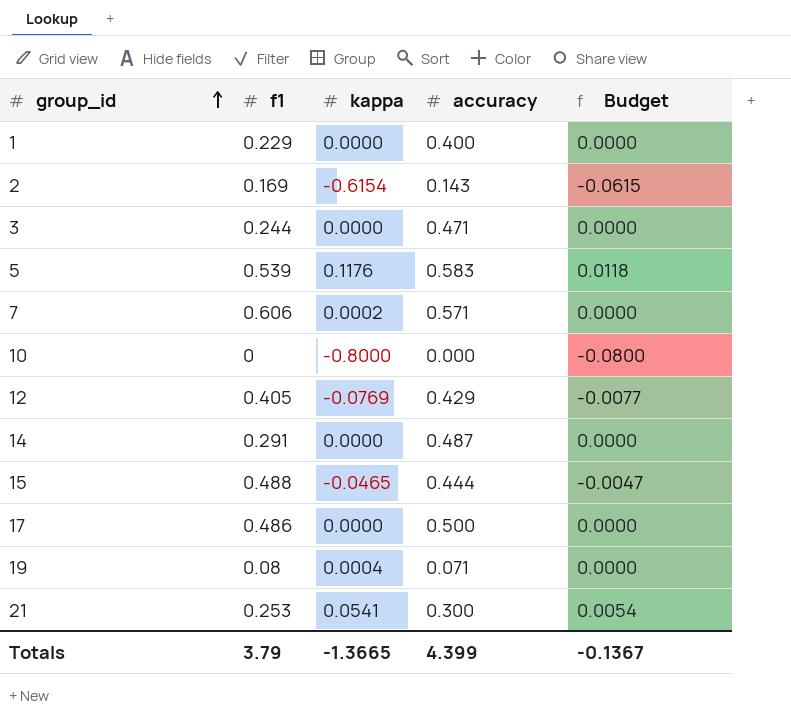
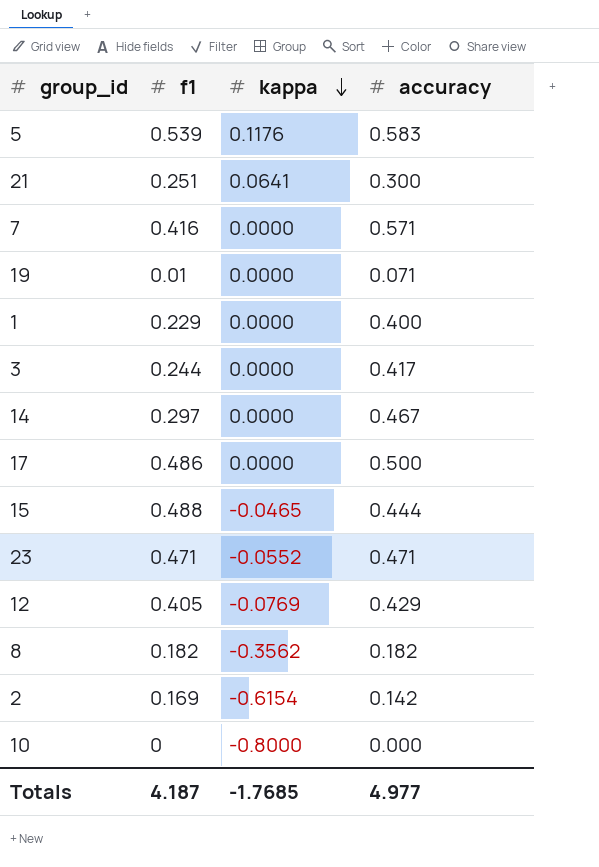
row order: group_id ascending -> kappa descending
column Budget | formula: [kappa] * 0.1 -> none
21 | f1: 0.253 -> 0.251
21 | kappa: 0.0541 -> 0.0641
7 | f1: 0.606 -> 0.416
7 | kappa: 0.0002 -> 0.0000
19 | f1: 0.08 -> 0.01
19 | kappa: 0.0004 -> 0.0000
3 | accuracy: 0.471 -> 0.417
14 | f1: 0.291 -> 0.297
14 | accuracy: 0.487 -> 0.467
row 23: none -> 0.471 | -0.0552 | 0.471
row 8: none -> 0.182 | -0.3562 | 0.182
2 | accuracy: 0.143 -> 0.142
Totals | f1: 3.79 -> 4.187
Totals | kappa: -1.3665 -> -1.7685
Totals | accuracy: 4.399 -> 4.977

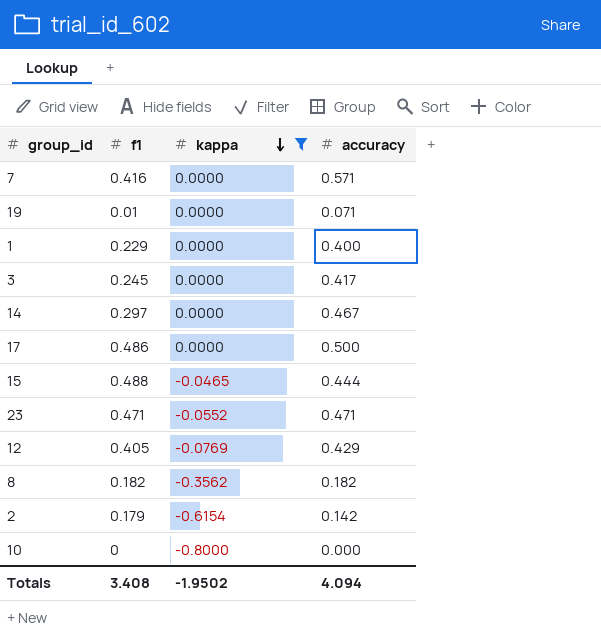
filter: none -> kappa <= 0.0000
3 | f1: 0.244 -> 0.245
2 | f1: 0.169 -> 0.179
Totals | f1: 4.187 -> 3.408
Totals | kappa: -1.7685 -> -1.9502
Totals | accuracy: 4.977 -> 4.094

